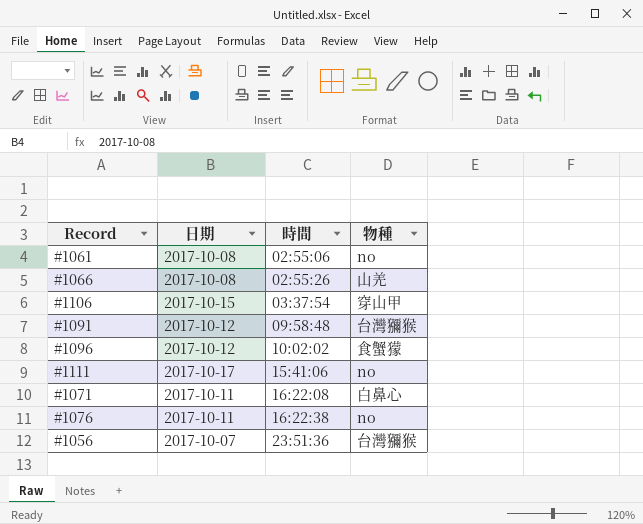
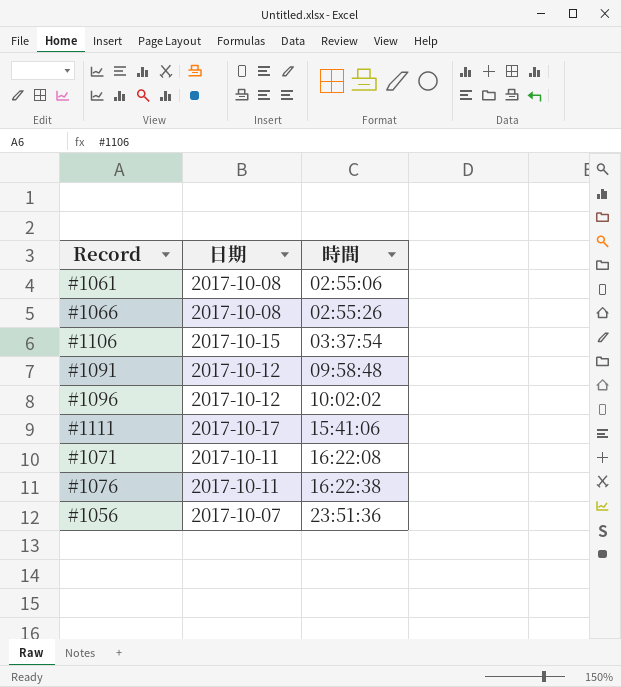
column 物種 | position: 4 -> none

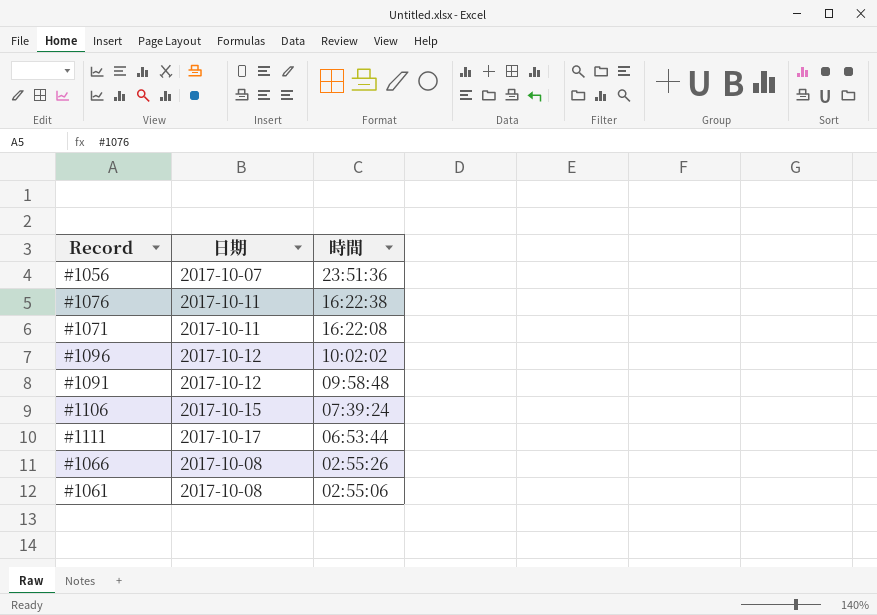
row order: 時間 ascending -> 時間 descending
#1106 | 時間: 03:37:54 -> 07:39:24
#1111 | 時間: 15:41:06 -> 06:53:44

